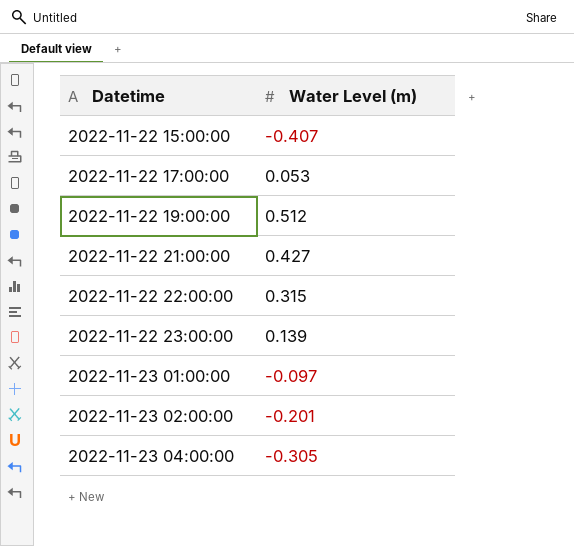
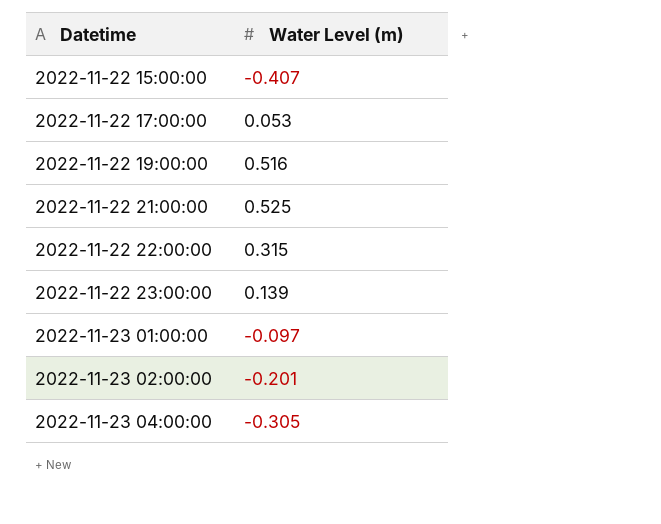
2022-11-22 19:00:00 | Water Level (m): 0.512 -> 0.516
2022-11-22 21:00:00 | Water Level (m): 0.427 -> 0.525

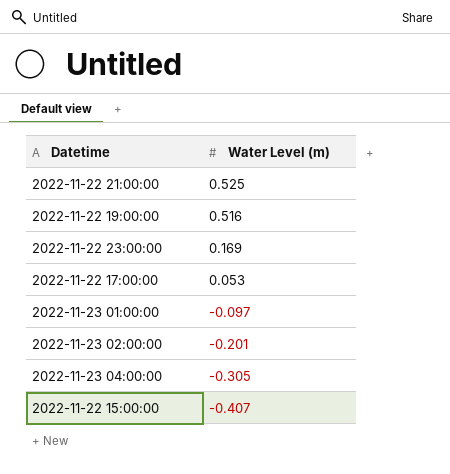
row order: Datetime ascending -> Water Level (m) descending
row 2022-11-22 22:00:00: 0.315 -> none
2022-11-22 23:00:00 | Water Level (m): 0.139 -> 0.169

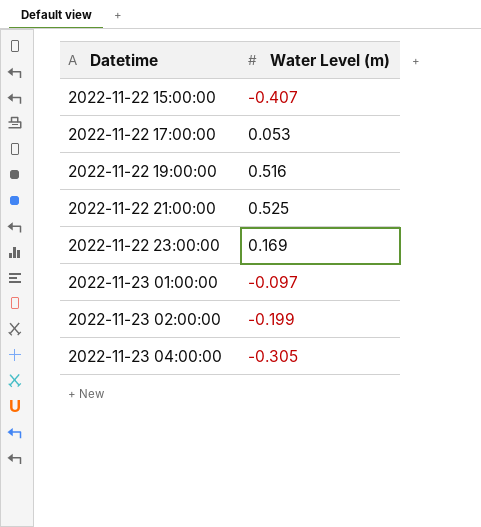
row order: Water Level (m) descending -> Datetime ascending
2022-11-23 02:00:00 | Water Level (m): -0.201 -> -0.199

